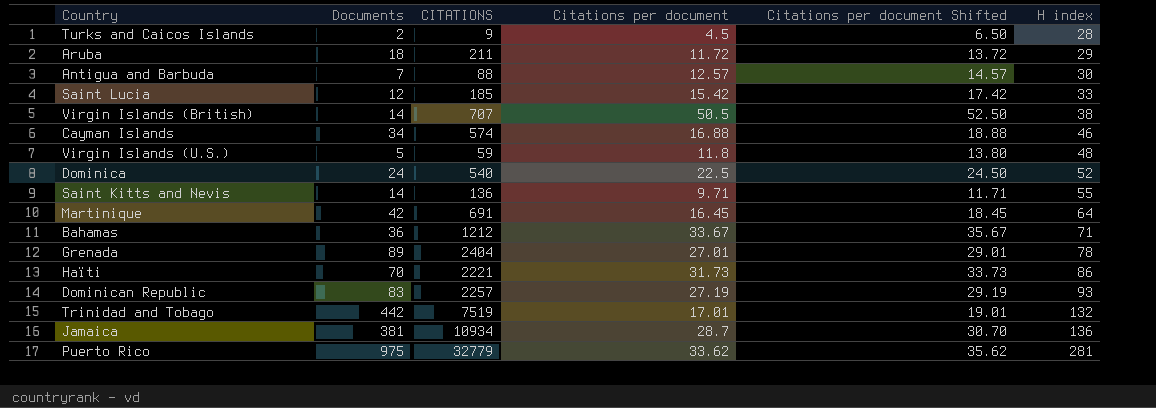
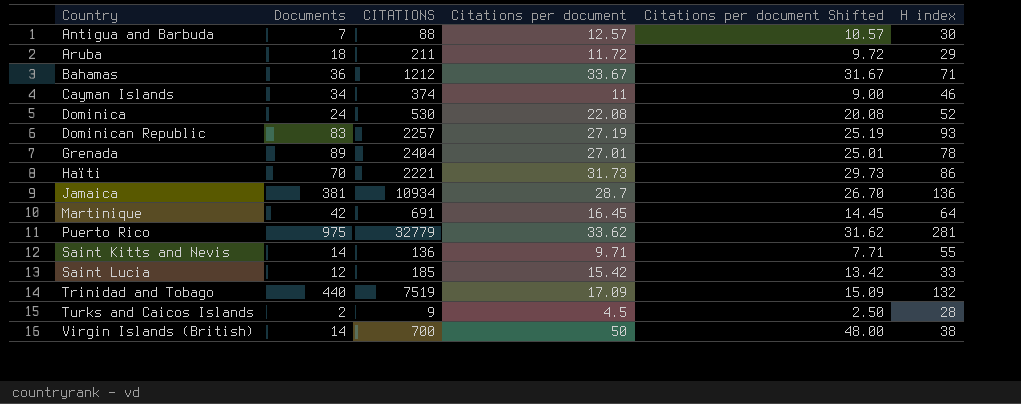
row order: H index ascending -> Country ascending
column Citations per document Shifted | formula: [Citations per document] + 2 -> [Citations per document] - 2
row Virgin Islands (U.S.): 5 | 59 | 11.8 | 13.80 | 48 -> none
Cayman Islands | CITATIONS: 574 -> 374
Cayman Islands | Citations per document: 16.88 -> 11
Dominica | CITATIONS: 540 -> 530
Dominica | Citations per document: 22.5 -> 22.08
Trinidad and Tobago | Documents: 442 -> 440
Trinidad and Tobago | Citations per document: 17.01 -> 17.09
Virgin Islands (British) | CITATIONS: 707 -> 700
Virgin Islands (British) | Citations per document: 50.5 -> 50

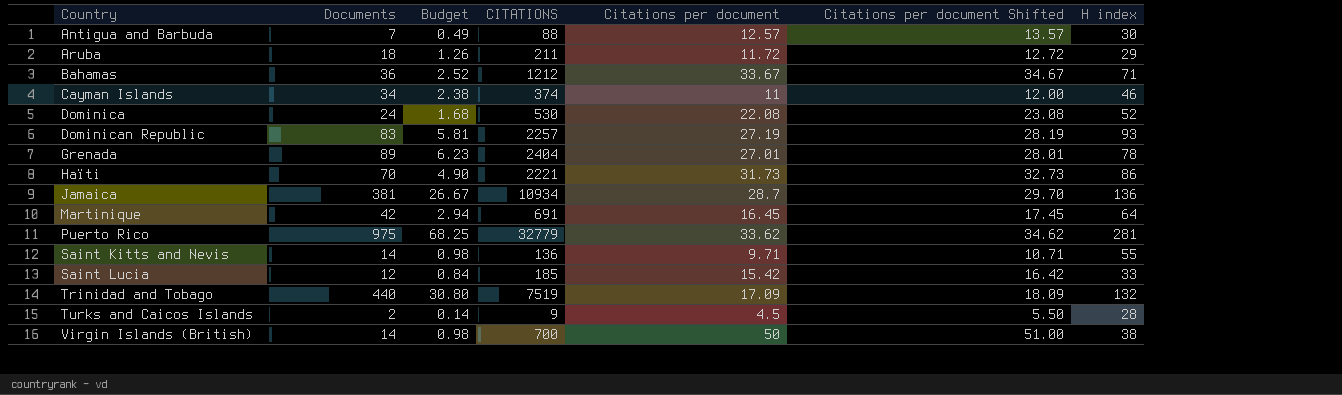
column Budget | formula: none -> [Documents] * 0.07
column Citations per document Shifted | formula: [Citations per document] - 2 -> [Citations per document] + 1

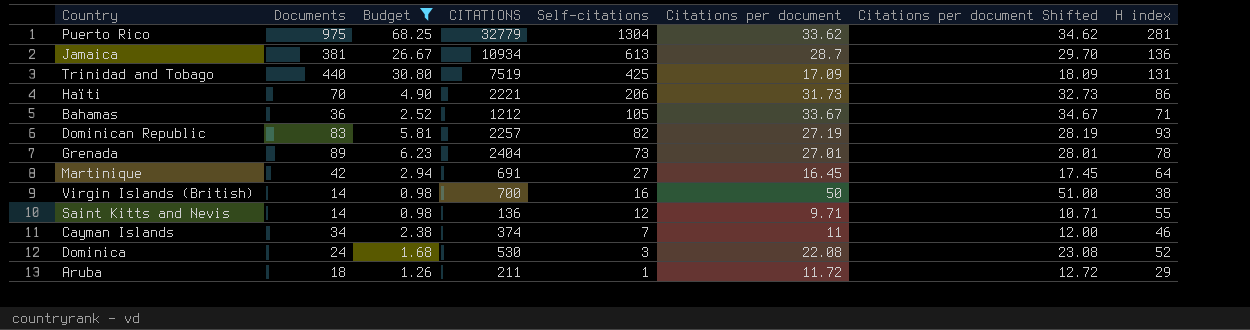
filter: none -> Budget >= 0.98
row order: Country ascending -> Self-citations descending
column Self-citations | position: none -> 5
Trinidad and Tobago | H index: 132 -> 131

